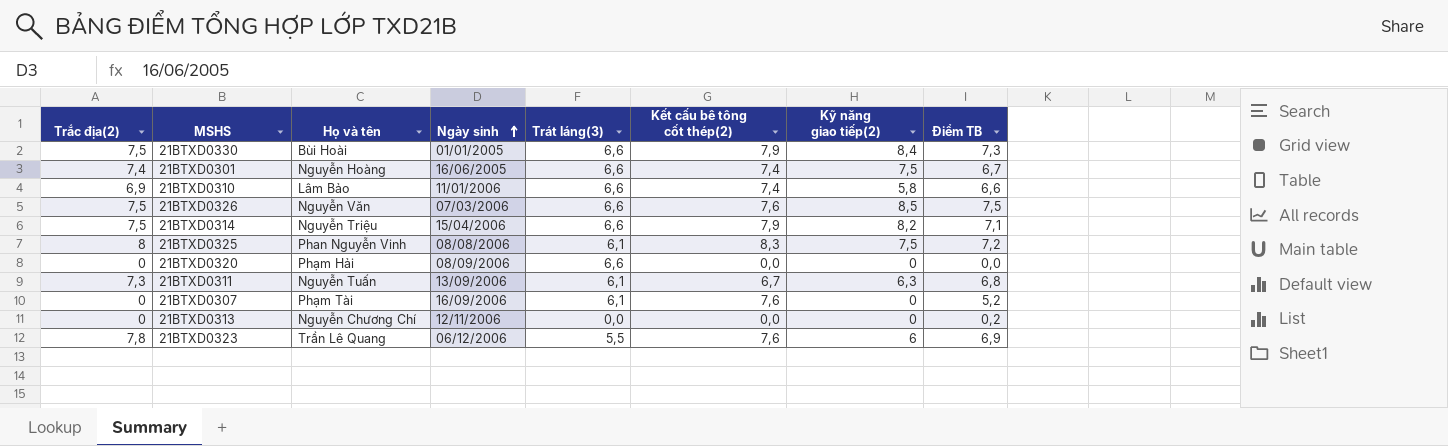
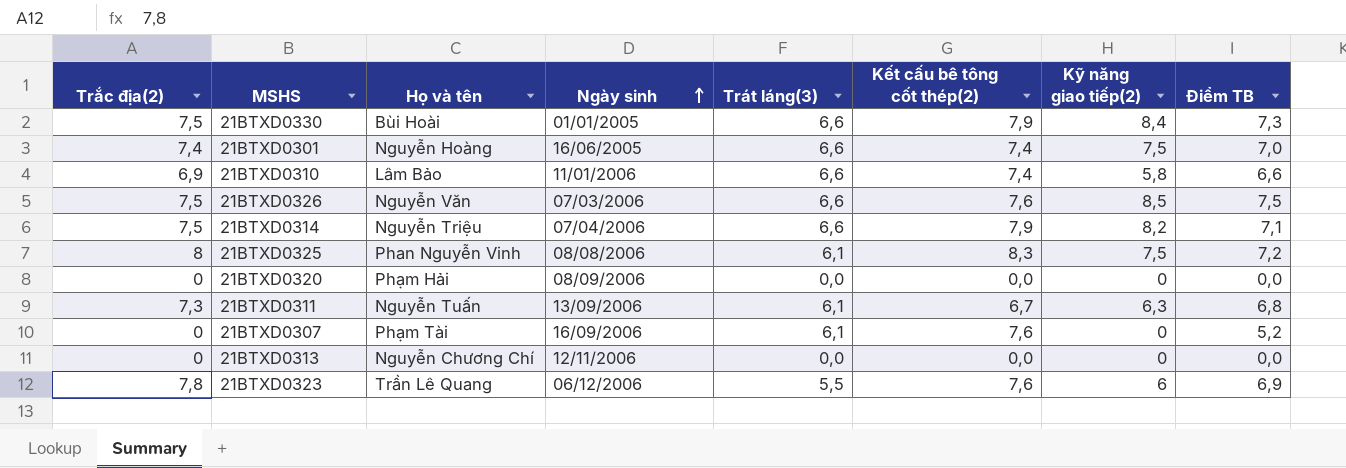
21BTXD0301 | Điểm TB: 6,7 -> 7,0
21BTXD0314 | Ngày sinh: 15/04/2006 -> 07/04/2006
21BTXD0320 | Trát láng(3): 6,6 -> 0,0
21BTXD0313 | Điểm TB: 0,2 -> 0,0

